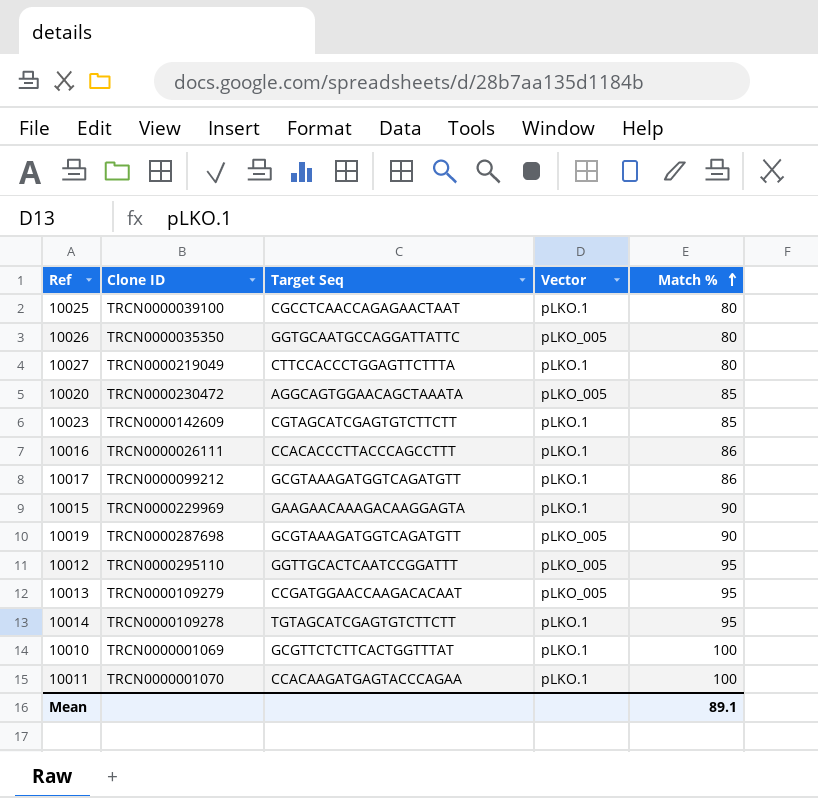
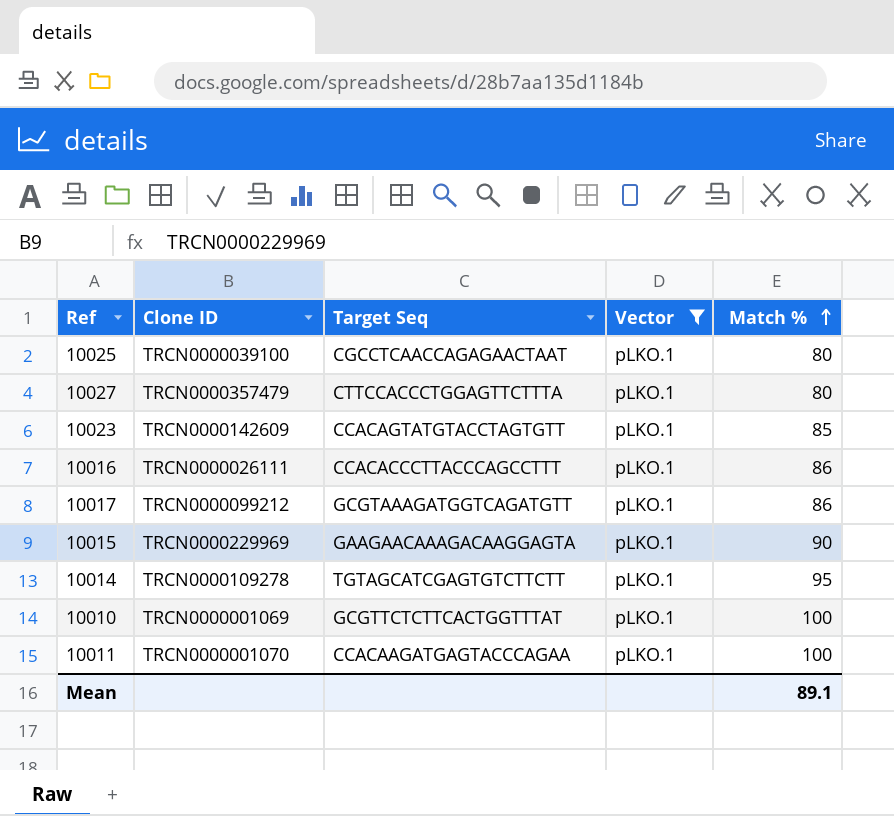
filter: none -> Vector = pLKO.1
10027 | Clone ID: TRCN0000219049 -> TRCN0000357479
10023 | Target Seq: CGTAGCATCGAGTGTCTTCTT -> CCACAGTATGTACCTAGTGTT

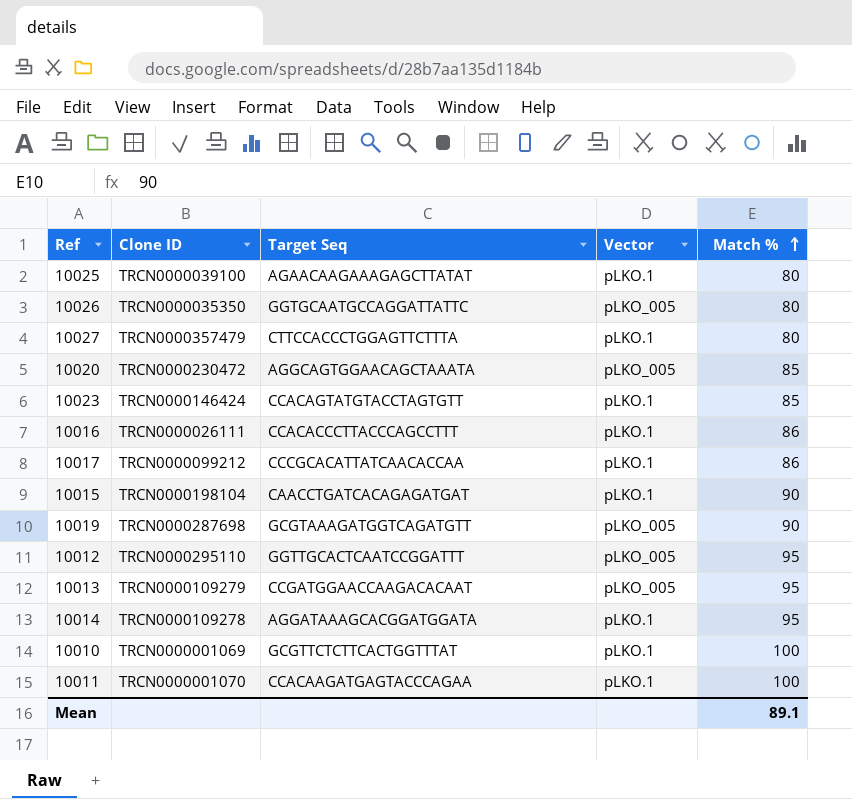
filter: Vector = pLKO.1 -> none
10025 | Target Seq: CGCCTCAACCAGAGAACTAAT -> AGAACAAGAAAGAGCTTATAT
10023 | Clone ID: TRCN0000142609 -> TRCN0000146424
10017 | Target Seq: GCGTAAAGATGGTCAGATGTT -> CCCGCACATTATCAACACCAA
10015 | Clone ID: TRCN0000229969 -> TRCN0000198104
10015 | Target Seq: GAAGAACAAAGACAAGGAGTA -> CAACCTGATCACAGAGATGAT
10014 | Target Seq: TGTAGCATCGAGTGTCTTCTT -> AGGATAAAGCACGGATGGATA

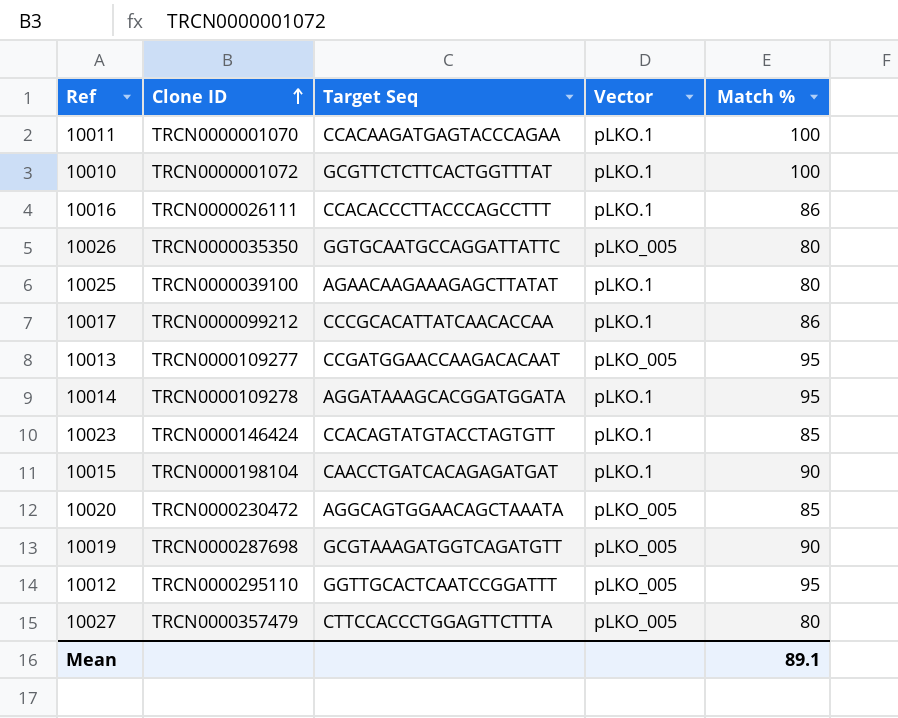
row order: Match % ascending -> Clone ID ascending
10010 | Clone ID: TRCN0000001069 -> TRCN0000001072
10013 | Clone ID: TRCN0000109279 -> TRCN0000109277
10027 | Vector: pLKO.1 -> pLKO_005

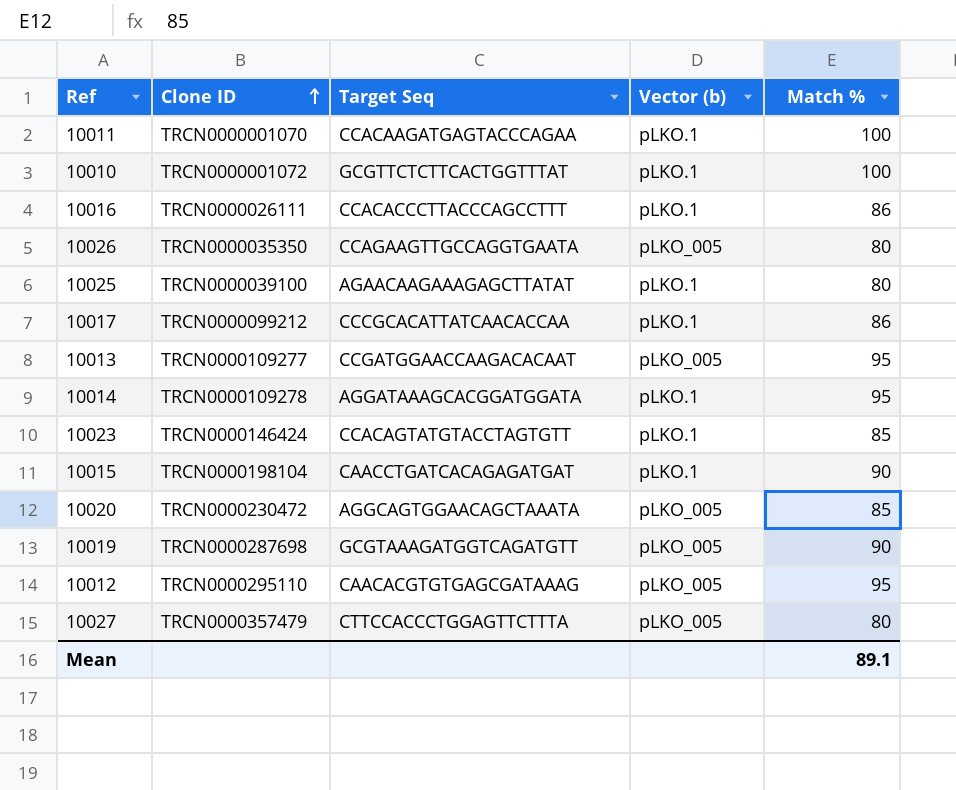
column name: Vector -> Vector (b)
10026 | Target Seq: GGTGCAATGCCAGGATTATTC -> CCAGAAGTTGCCAGGTGAATA
10012 | Target Seq: GGTTGCACTCAATCCGGATTT -> CAACACGTGTGAGCGATAAAG

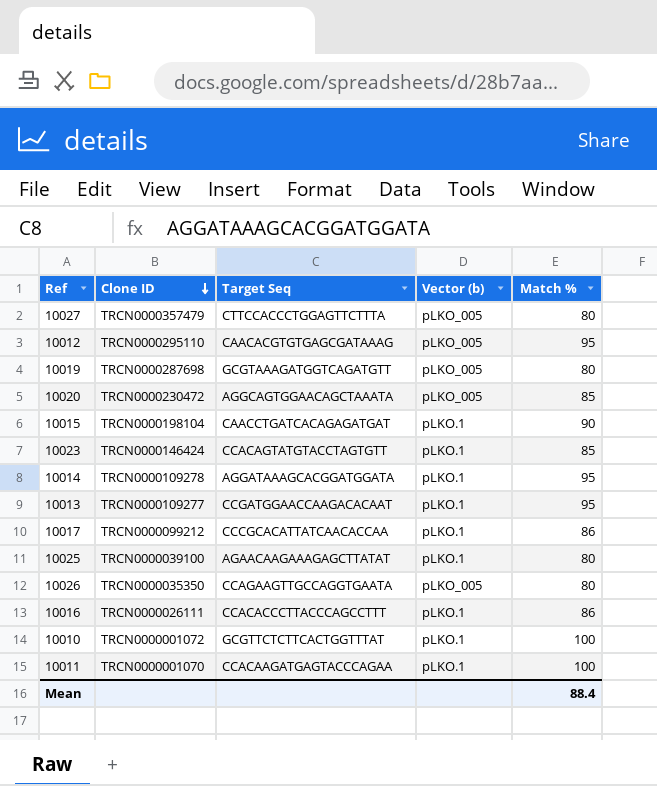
row order: Clone ID ascending -> Clone ID descending
10019 | Match %: 90 -> 80
10013 | Vector (b): pLKO_005 -> pLKO.1
Mean | Match %: 89.1 -> 88.4

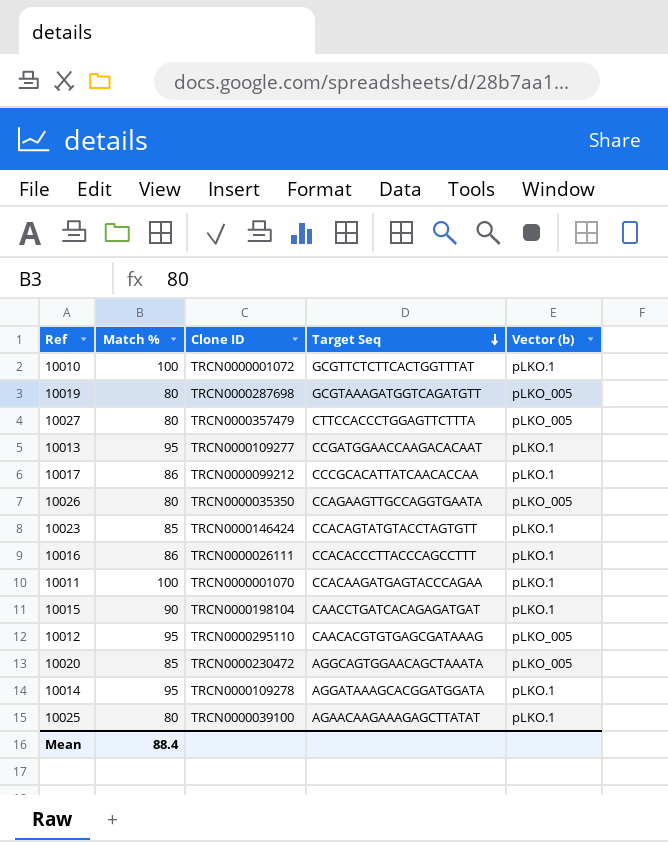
row order: Clone ID descending -> Target Seq descending
column Match % | position: 5 -> 2

